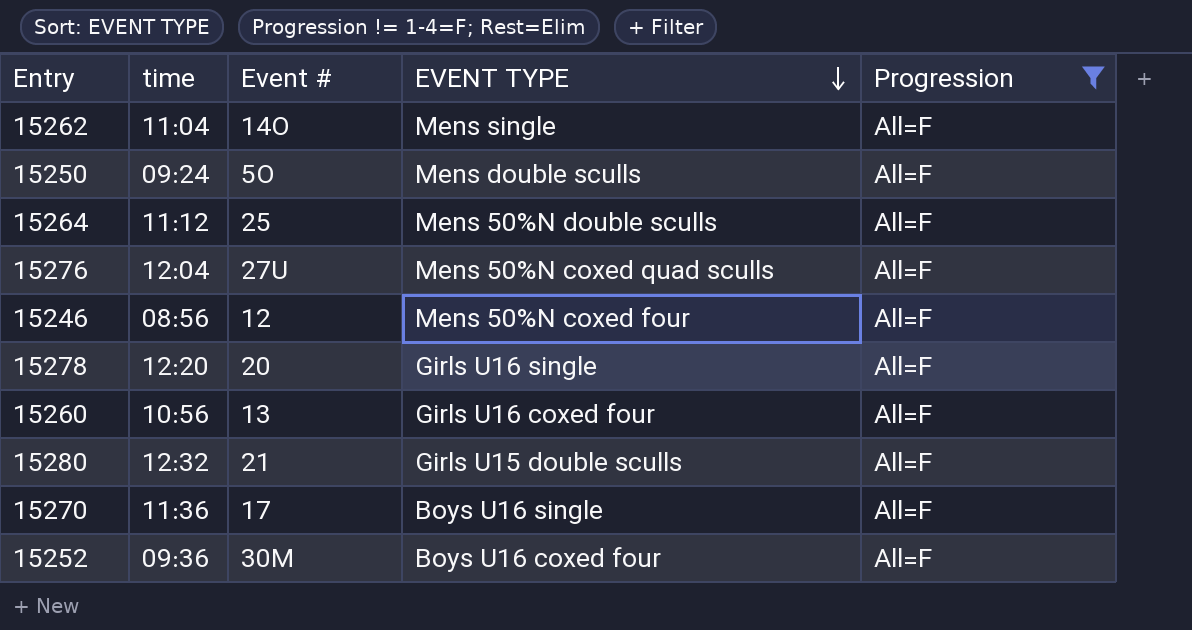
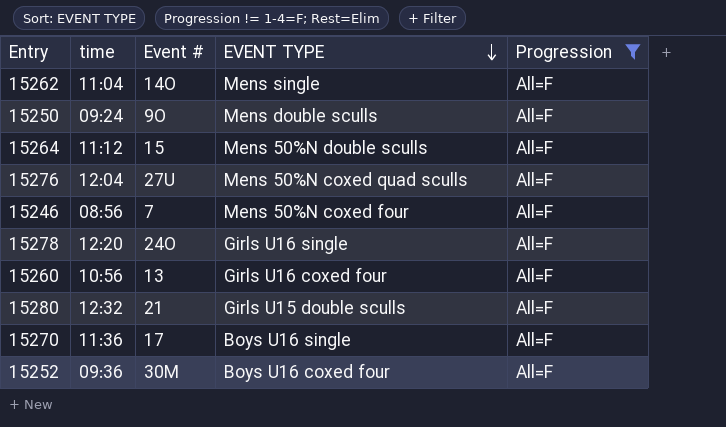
15250 | Event #: 5O -> 9O
15264 | Event #: 25 -> 15
15246 | Event #: 12 -> 7
15278 | Event #: 20 -> 24O

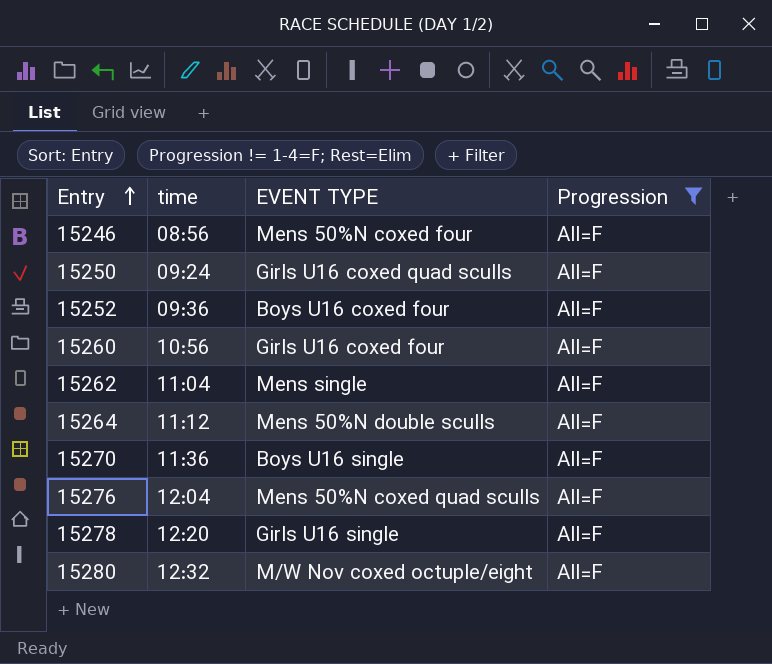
row order: EVENT TYPE descending -> Entry ascending
column Event # | position: 3 -> none
15250 | EVENT TYPE: Mens double sculls -> Girls U16 coxed quad sculls
15280 | EVENT TYPE: Girls U15 double sculls -> M/W Nov coxed octuple/eight

